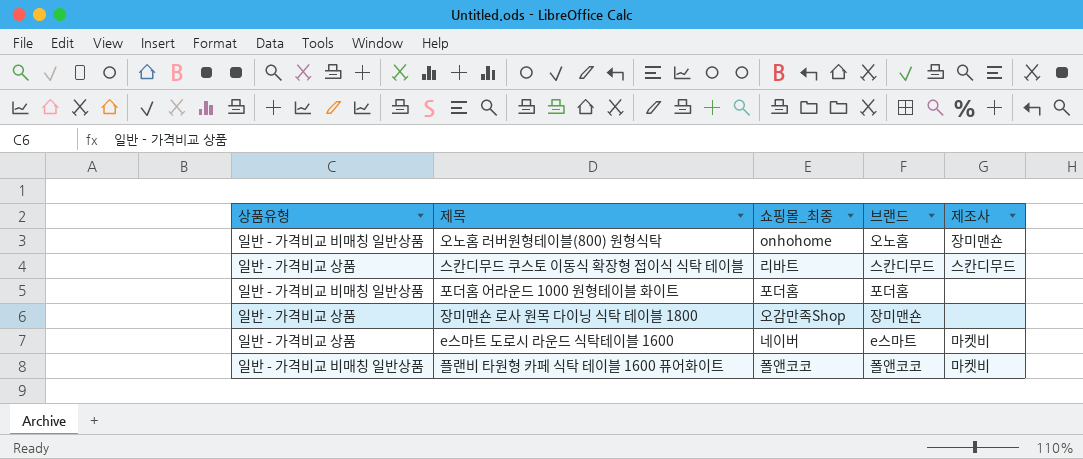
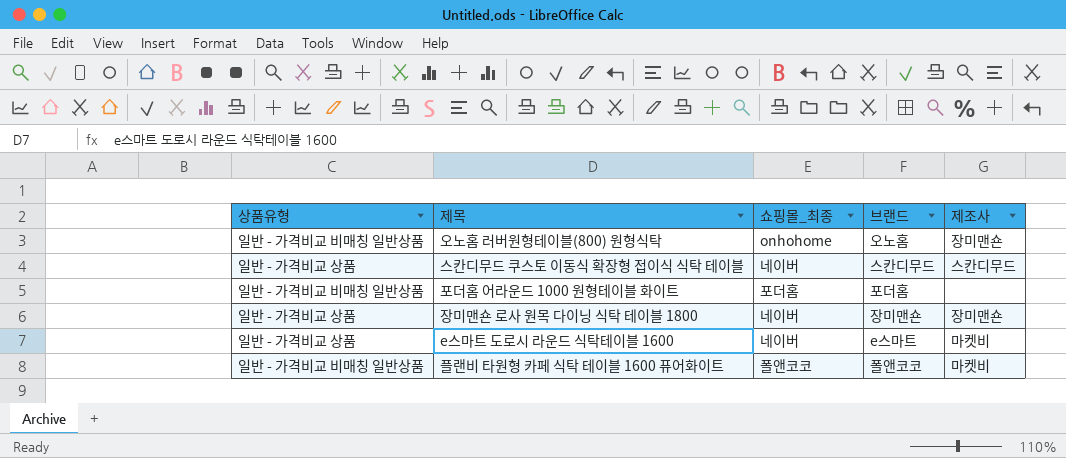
스칸디무드 쿠스토 이동식 확장형 접이식 식탁 테이블 | 쇼핑몰_최종: 리바트 -> 네이버
장미맨숀 로사 원목 다이닝 식탁 테이블 1800 | 쇼핑몰_최종: 오감만족Shop -> 네이버
장미맨숀 로사 원목 다이닝 식탁 테이블 1800 | 제조사: none -> 장미맨숀

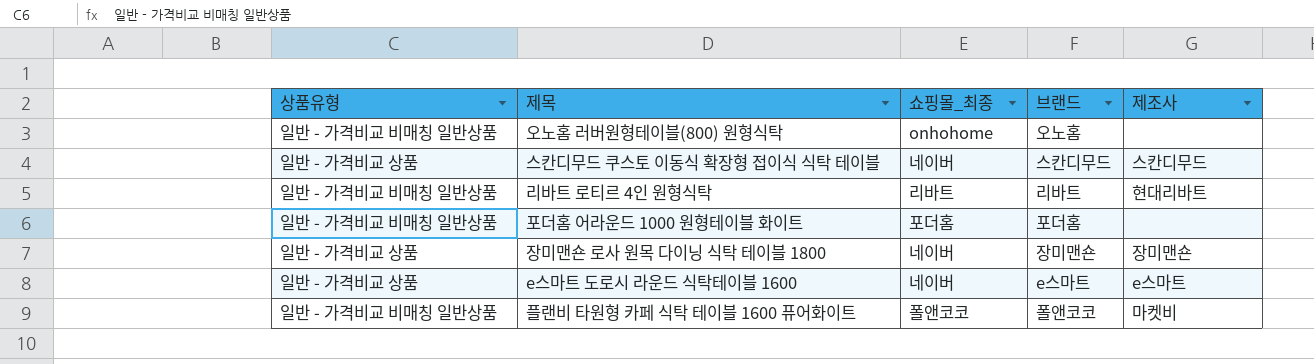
오노홈 러버원형테이블(800) 원형식탁 | 제조사: 장미맨숀 -> none
row 리바트 로티르 4인 원형식탁: none -> 일반 - 가격비교 비매칭 일반상품 | 리바트 | 리바트 | 현대리바트
e스마트 도로시 라운드 식탁테이블 1600 | 제조사: 마켓비 -> e스마트

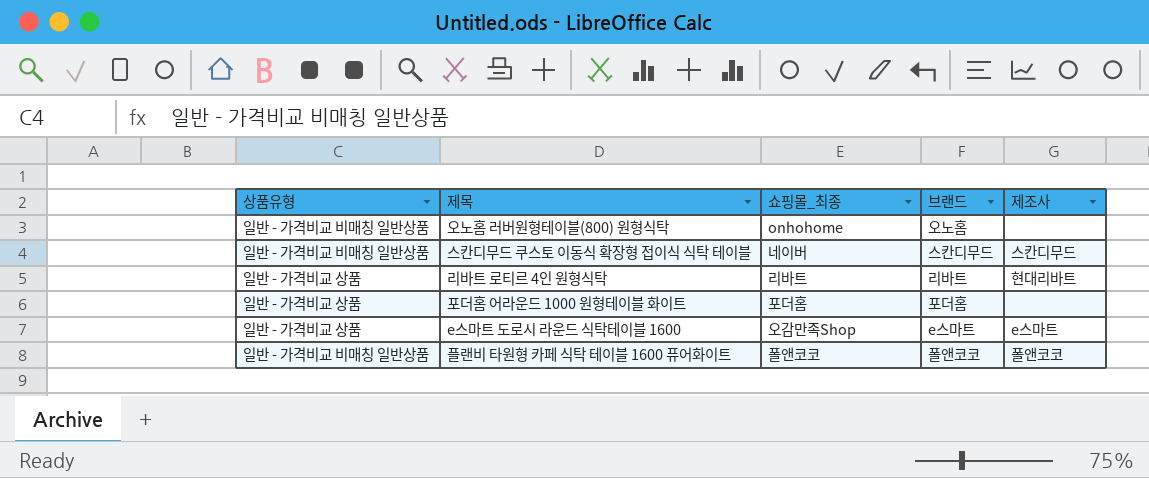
row 장미맨숀 로사 원목 다이닝 식탁 테이블 1800: 일반 - 가격비교 상품 | 네이버 | 장미맨숀 | 장미맨숀 -> none
스칸디무드 쿠스토 이동식 확장형 접이식 식탁 테이블 | 상품유형: 일반 - 가격비교 상품 -> 일반 - 가격비교 비매칭 일반상품
리바트 로티르 4인 원형식탁 | 상품유형: 일반 - 가격비교 비매칭 일반상품 -> 일반 - 가격비교 상품
포더홈 어라운드 1000 원형테이블 화이트 | 상품유형: 일반 - 가격비교 비매칭 일반상품 -> 일반 - 가격비교 상품
e스마트 도로시 라운드 식탁테이블 1600 | 쇼핑몰_최종: 네이버 -> 오감만족Shop
플랜비 타원형 카페 식탁 테이블 1600 퓨어화이트 | 제조사: 마켓비 -> 폴앤코코

